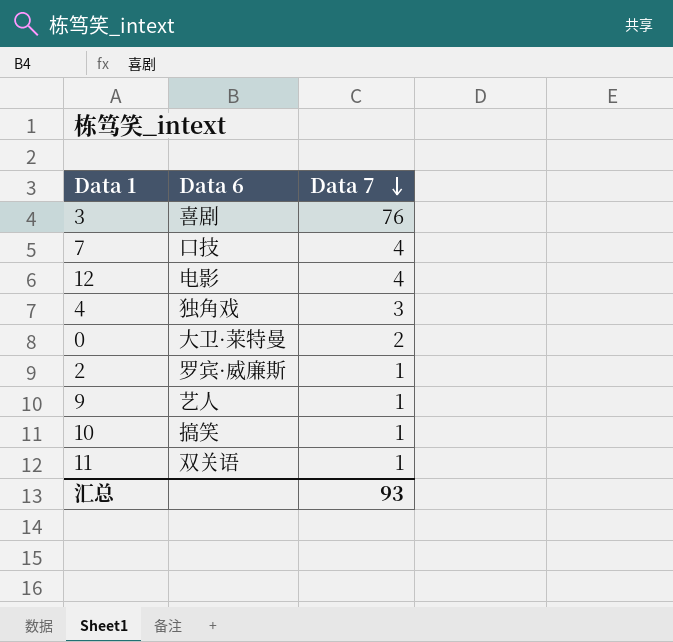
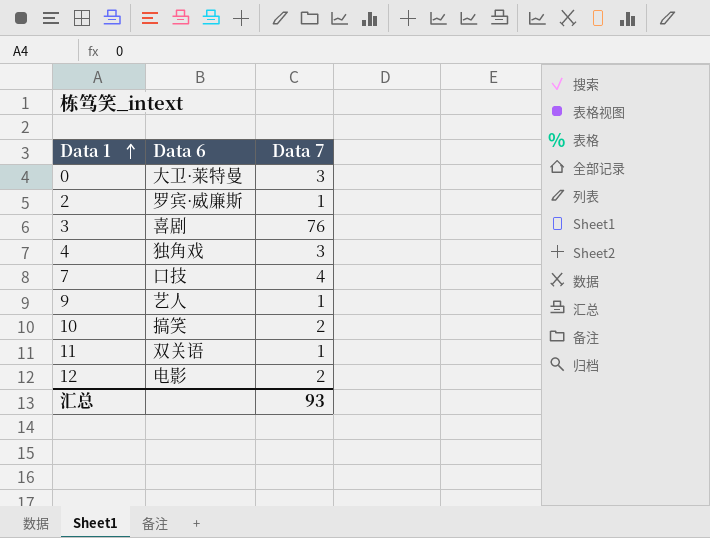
row order: Data 7 descending -> Data 1 ascending
0 | Data 7: 2 -> 3
10 | Data 7: 1 -> 2
12 | Data 7: 4 -> 2

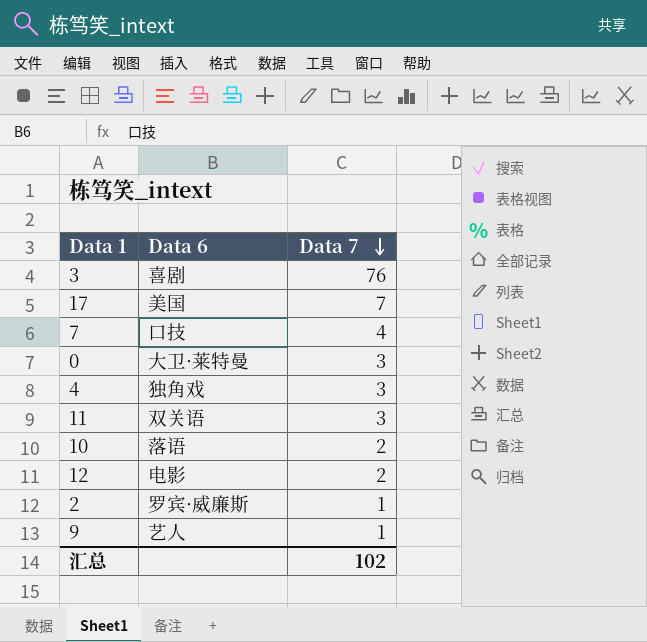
row order: Data 1 ascending -> Data 7 descending
row 17: none -> 美国 | 7
11 | Data 7: 1 -> 3
10 | Data 6: 搞笑 -> 落语
汇总 | Data 7: 93 -> 102

